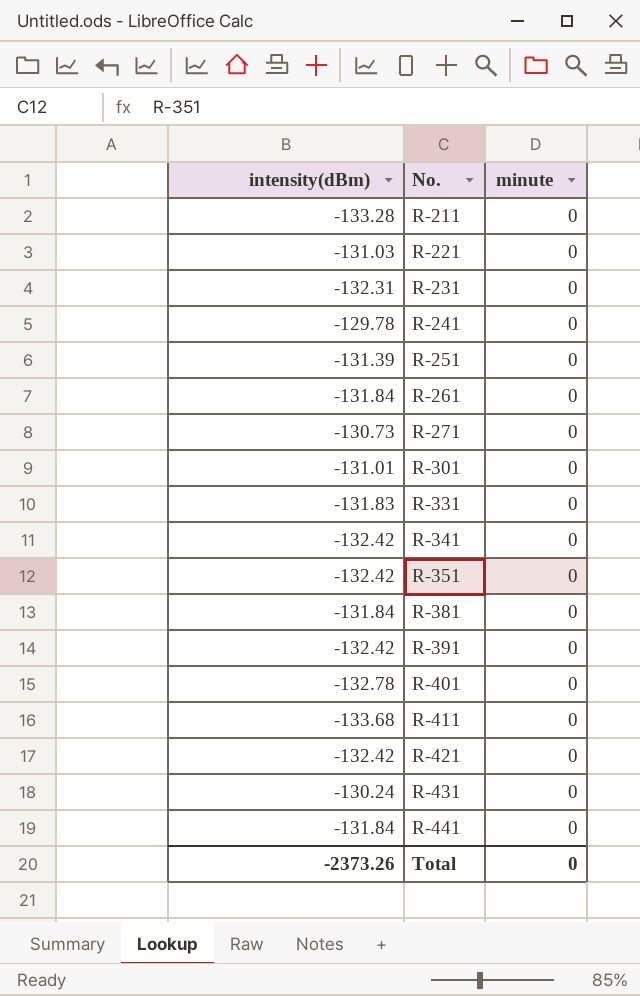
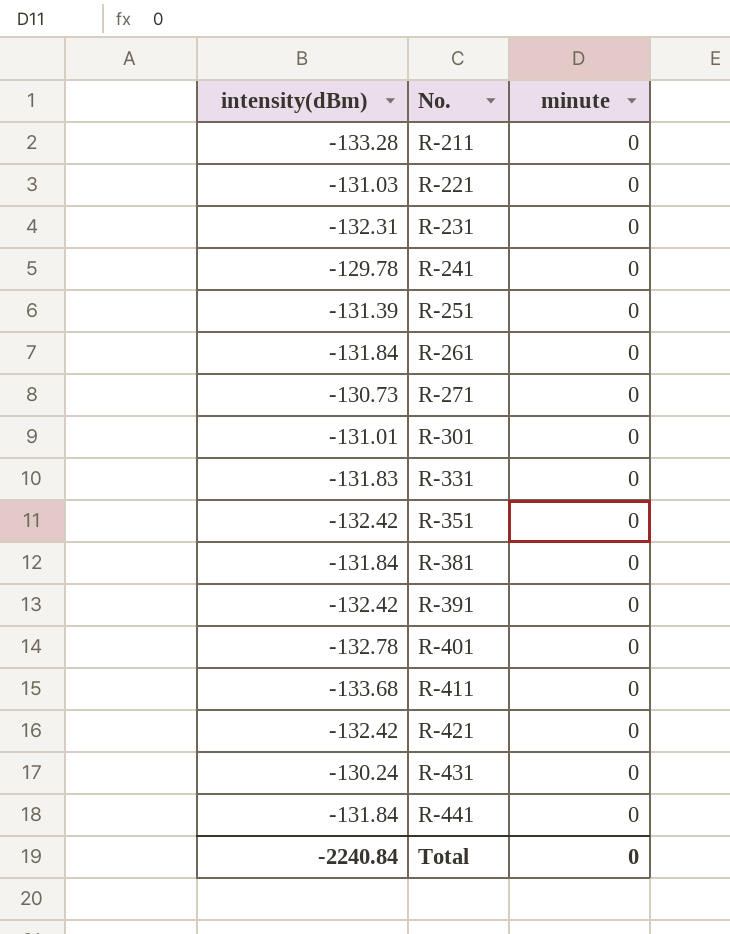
row R-341: -132.42 | 0 -> none
Total | intensity(dBm): -2373.26 -> -2240.84

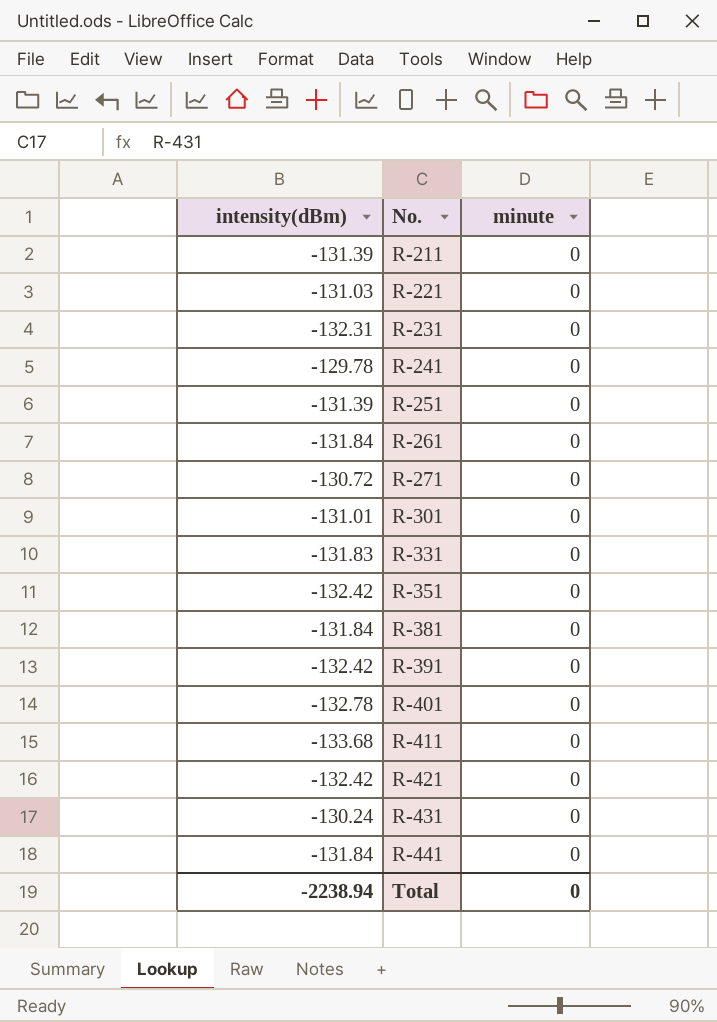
R-211 | intensity(dBm): -133.28 -> -131.39
R-271 | intensity(dBm): -130.73 -> -130.72
Total | intensity(dBm): -2240.84 -> -2238.94

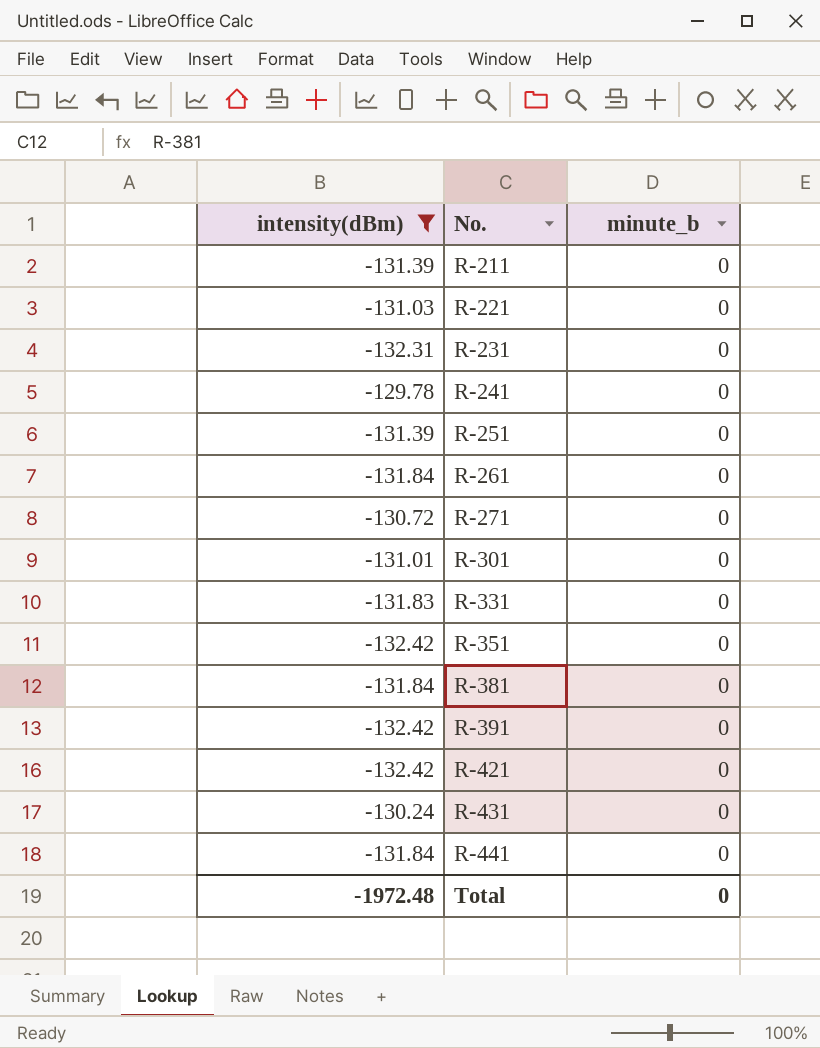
filter: none -> intensity(dBm) >= -132.42
column name: minute -> minute_b
Total | intensity(dBm): -2238.94 -> -1972.48

